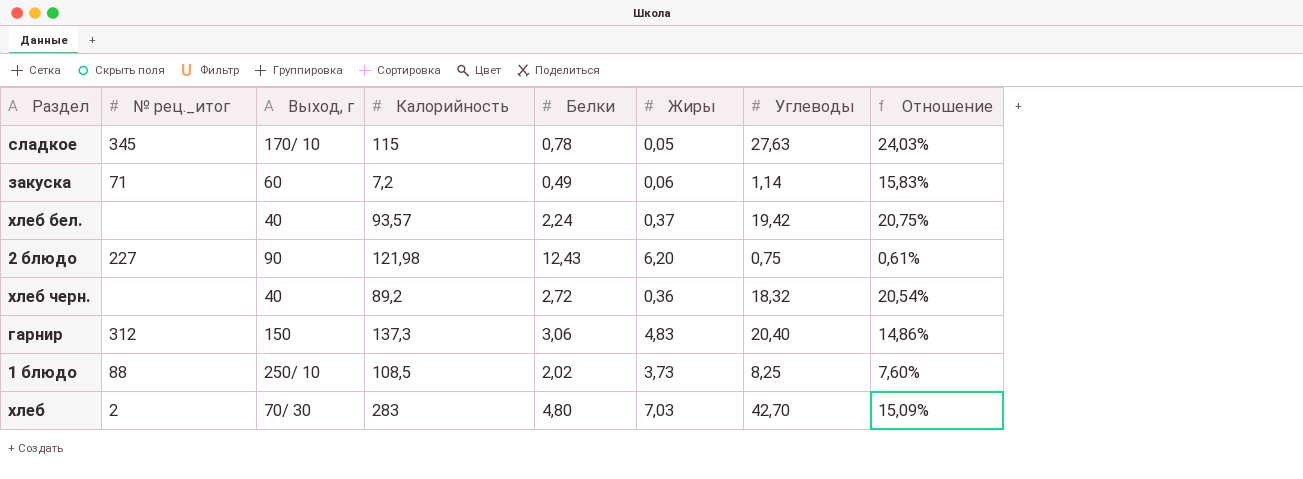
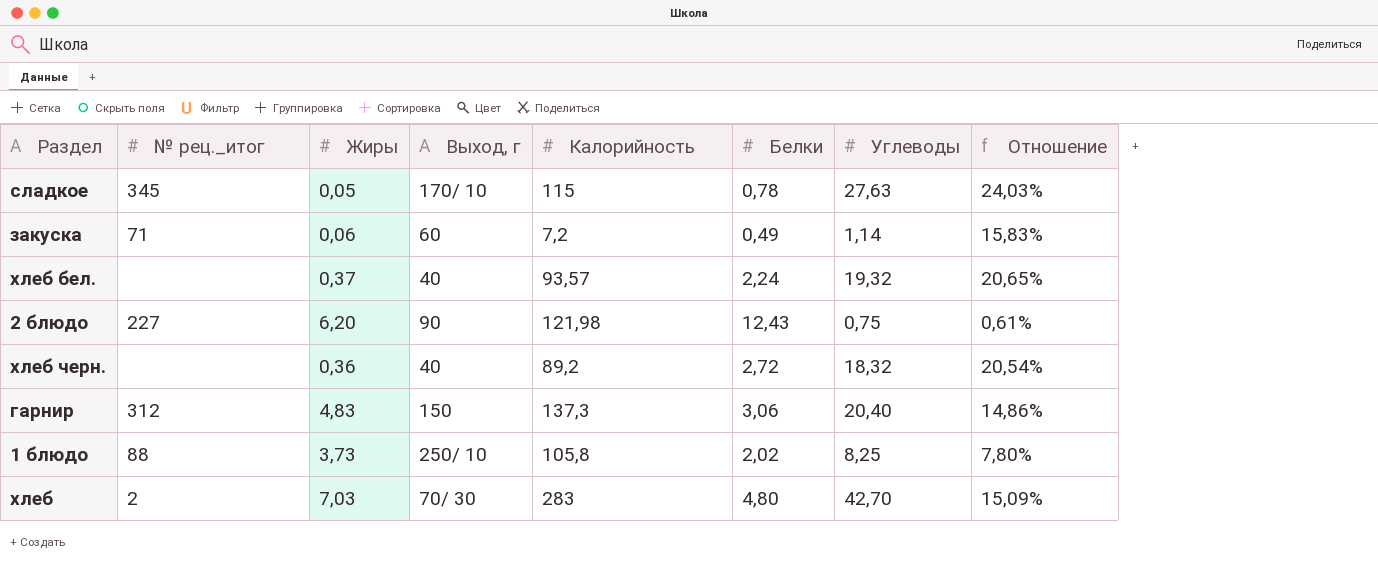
column Жиры | position: 6 -> 3
хлеб бел. | Углеводы: 19,42 -> 19,32
хлеб бел. | Отношение: 20,75% -> 20,65%
1 блюдо | Калорийность: 108,5 -> 105,8
1 блюдо | Отношение: 7,60% -> 7,80%

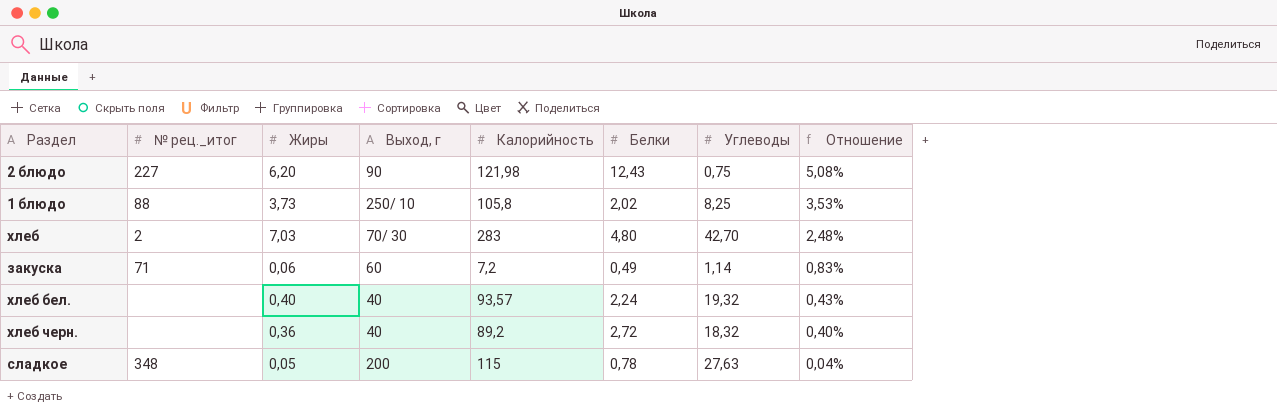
row order: none -> Отношение descending
column Отношение | formula: [Углеводы] / [Калорийность] -> [Жиры] / [Калорийность]
row гарнир: 312 | 4,83 | 150 | 137,3 | 3,06 | 20,40 | 14,86% -> none
хлеб бел. | Жиры: 0,37 -> 0,40
сладкое | № рец._итог: 345 -> 348
сладкое | Выход, г: 170/ 10 -> 200

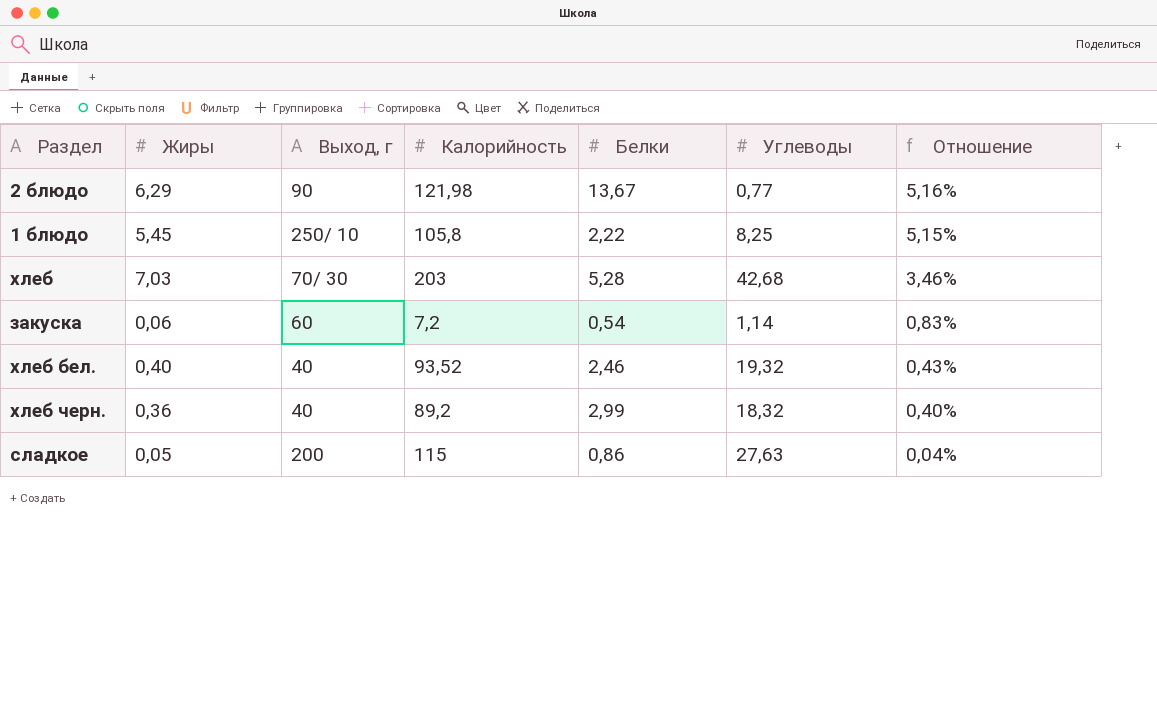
column № рец._итог | position: 2 -> none
2 блюдо | Жиры: 6,20 -> 6,29
2 блюдо | Белки: 12,43 -> 13,67
2 блюдо | Углеводы: 0,75 -> 0,77
2 блюдо | Отношение: 5,08% -> 5,16%
1 блюдо | Жиры: 3,73 -> 5,45
1 блюдо | Белки: 2,02 -> 2,22
1 блюдо | Отношение: 3,53% -> 5,15%
хлеб | Калорийность: 283 -> 203
хлеб | Белки: 4,80 -> 5,28
хлеб | Углеводы: 42,70 -> 42,68
хлеб | Отношение: 2,48% -> 3,46%
закуска | Белки: 0,49 -> 0,54
хлеб бел. | Калорийность: 93,57 -> 93,52
хлеб бел. | Белки: 2,24 -> 2,46
хлеб черн. | Белки: 2,72 -> 2,99
сладкое | Белки: 0,78 -> 0,86

